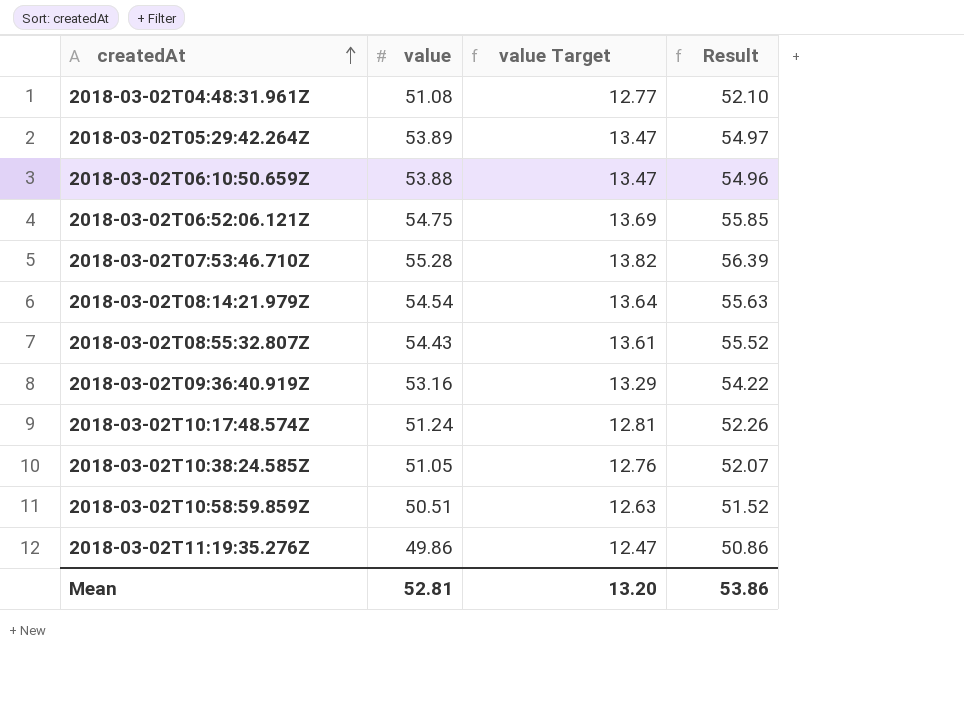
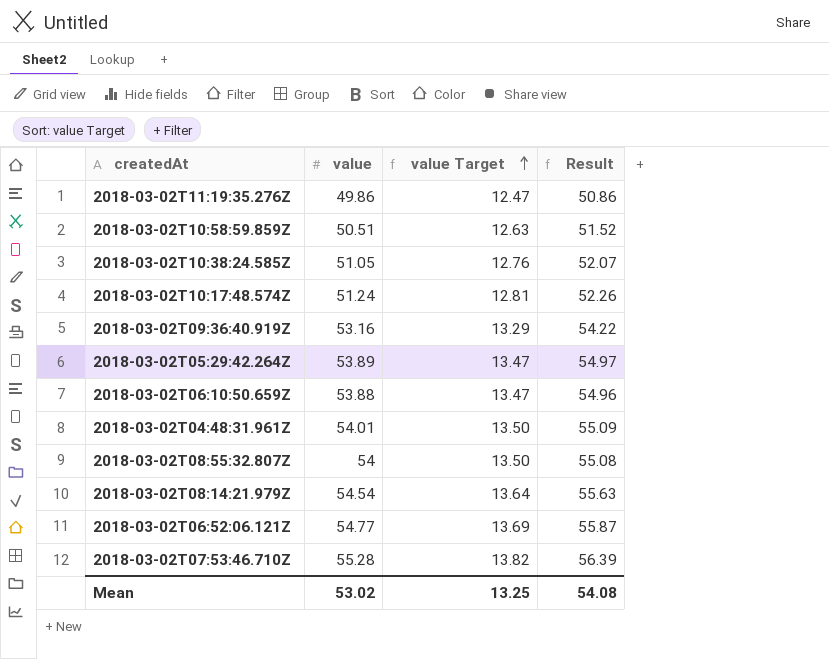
row order: createdAt ascending -> value Target ascending
2018-03-02T04:48:31.961Z | value: 51.08 -> 54.01
2018-03-02T04:48:31.961Z | value Target: 12.77 -> 13.50
2018-03-02T04:48:31.961Z | Result: 52.10 -> 55.09
2018-03-02T08:55:32.807Z | value: 54.43 -> 54
2018-03-02T08:55:32.807Z | value Target: 13.61 -> 13.50
2018-03-02T08:55:32.807Z | Result: 55.52 -> 55.08
2018-03-02T06:52:06.121Z | value: 54.75 -> 54.77
2018-03-02T06:52:06.121Z | Result: 55.85 -> 55.87
Mean | value: 52.81 -> 53.02
Mean | value Target: 13.20 -> 13.25
Mean | Result: 53.86 -> 54.08

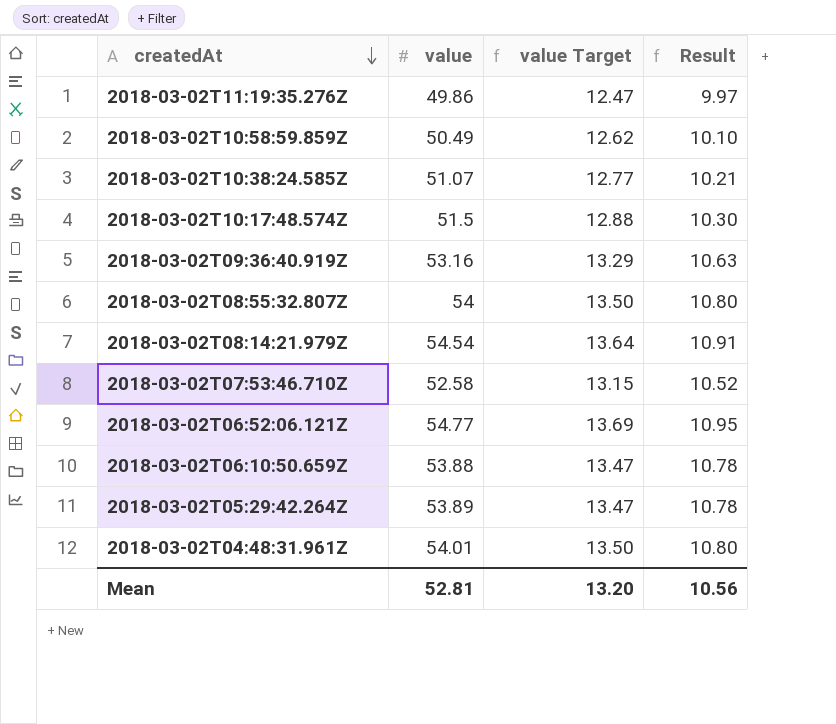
row order: value Target ascending -> createdAt descending
column Result | formula: [value] * 1.02 -> [value] * 0.2
2018-03-02T10:58:59.859Z | value: 50.51 -> 50.49
2018-03-02T10:58:59.859Z | value Target: 12.63 -> 12.62
2018-03-02T10:38:24.585Z | value: 51.05 -> 51.07
2018-03-02T10:38:24.585Z | value Target: 12.76 -> 12.77
2018-03-02T10:17:48.574Z | value: 51.24 -> 51.5
2018-03-02T10:17:48.574Z | value Target: 12.81 -> 12.88
2018-03-02T07:53:46.710Z | value: 55.28 -> 52.58
2018-03-02T07:53:46.710Z | value Target: 13.82 -> 13.15
Mean | value: 53.02 -> 52.81
Mean | value Target: 13.25 -> 13.20
Mean | Result: 54.08 -> 10.56

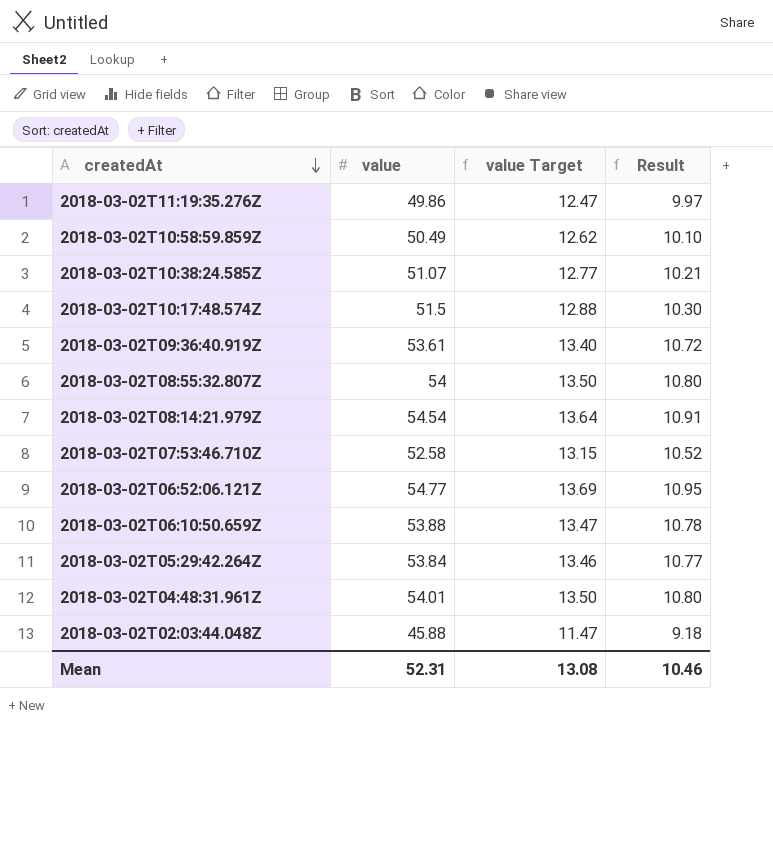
2018-03-02T09:36:40.919Z | value: 53.16 -> 53.61
2018-03-02T09:36:40.919Z | value Target: 13.29 -> 13.40
2018-03-02T09:36:40.919Z | Result: 10.63 -> 10.72
2018-03-02T05:29:42.264Z | value: 53.89 -> 53.84
2018-03-02T05:29:42.264Z | value Target: 13.47 -> 13.46
2018-03-02T05:29:42.264Z | Result: 10.78 -> 10.77
row 2018-03-02T02:03:44.048Z: none -> 45.88 | 11.47 | 9.18
Mean | value: 52.81 -> 52.31
Mean | value Target: 13.20 -> 13.08
Mean | Result: 10.56 -> 10.46

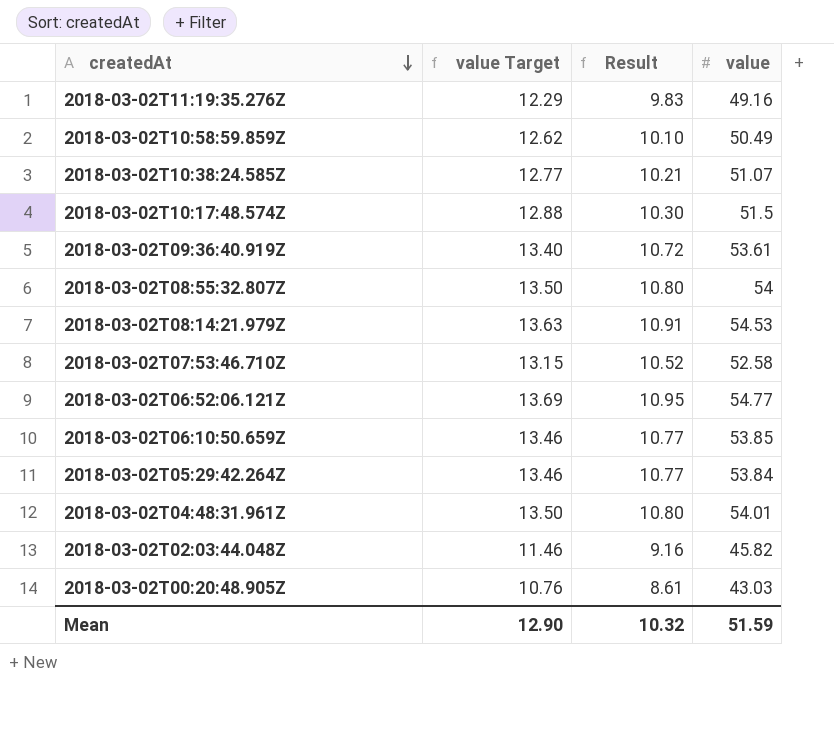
column value | position: 2 -> 4
2018-03-02T11:19:35.276Z | value Target: 12.47 -> 12.29
2018-03-02T11:19:35.276Z | Result: 9.97 -> 9.83
2018-03-02T11:19:35.276Z | value: 49.86 -> 49.16
2018-03-02T08:14:21.979Z | value Target: 13.64 -> 13.63
2018-03-02T08:14:21.979Z | value: 54.54 -> 54.53
2018-03-02T06:10:50.659Z | value Target: 13.47 -> 13.46
2018-03-02T06:10:50.659Z | Result: 10.78 -> 10.77
2018-03-02T06:10:50.659Z | value: 53.88 -> 53.85
2018-03-02T02:03:44.048Z | value Target: 11.47 -> 11.46
2018-03-02T02:03:44.048Z | Result: 9.18 -> 9.16
2018-03-02T02:03:44.048Z | value: 45.88 -> 45.82
row 2018-03-02T00:20:48.905Z: none -> 10.76 | 8.61 | 43.03
Mean | value Target: 13.08 -> 12.90
Mean | Result: 10.46 -> 10.32
Mean | value: 52.31 -> 51.59

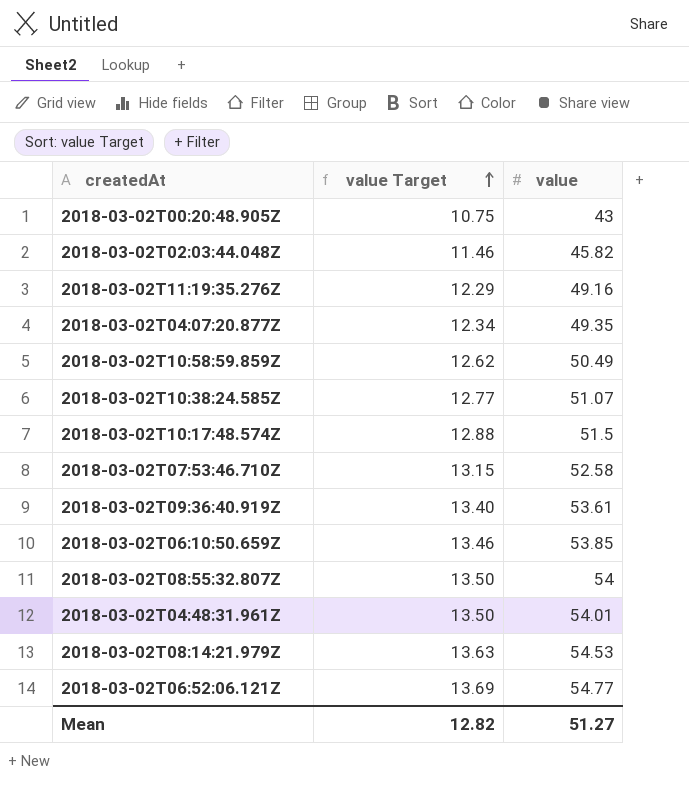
row order: createdAt descending -> value Target ascending
column Result | formula: [value] * 0.2 -> none
row 2018-03-02T05:29:42.264Z: 13.46 | 10.77 | 53.84 -> none
2018-03-02T00:20:48.905Z | value Target: 10.76 -> 10.75
2018-03-02T00:20:48.905Z | value: 43.03 -> 43
row 2018-03-02T04:07:20.877Z: none -> 12.34 | 49.35
Mean | value Target: 12.90 -> 12.82
Mean | value: 51.59 -> 51.27

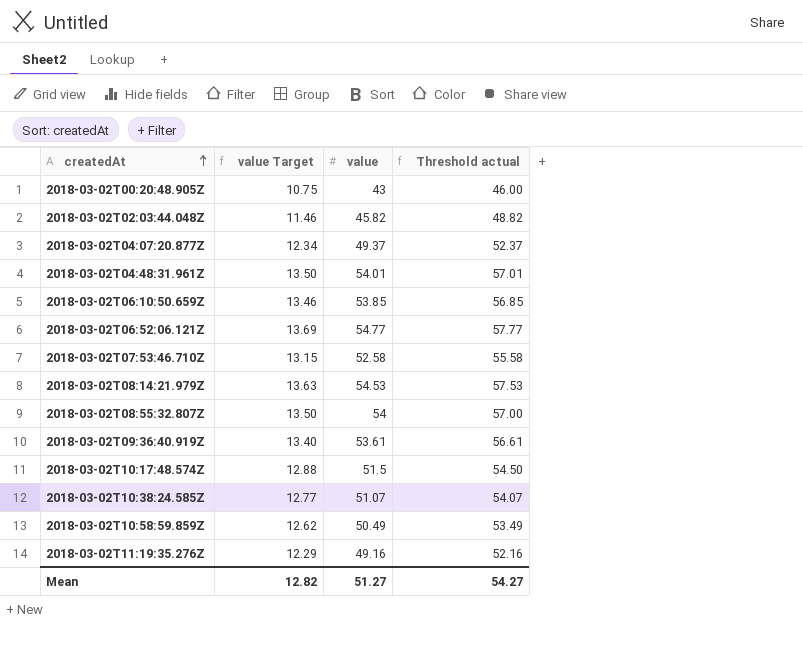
row order: value Target ascending -> createdAt ascending
column Threshold actual | formula: none -> [value] + 3
2018-03-02T04:07:20.877Z | value: 49.35 -> 49.37

